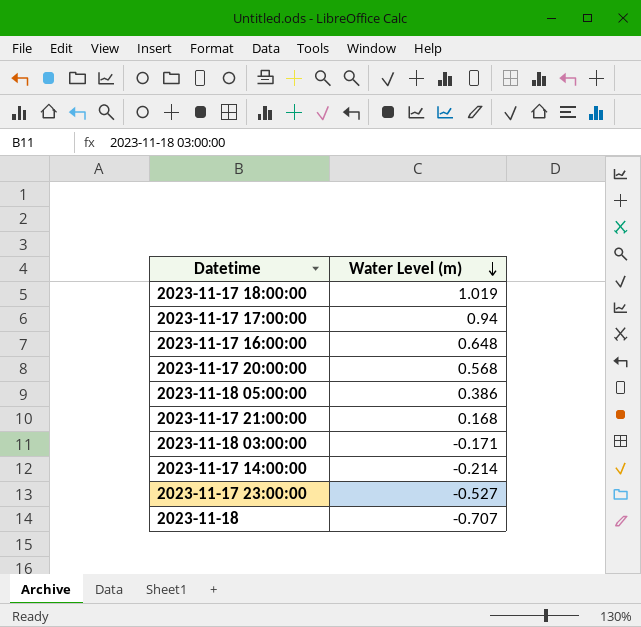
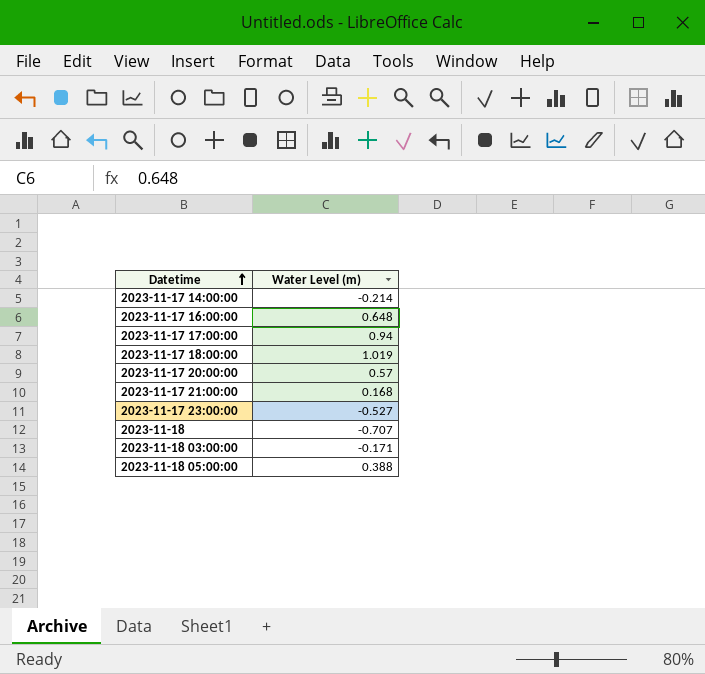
row order: Water Level (m) descending -> Datetime ascending
2023-11-17 20:00:00 | Water Level (m): 0.568 -> 0.57
2023-11-18 05:00:00 | Water Level (m): 0.386 -> 0.388

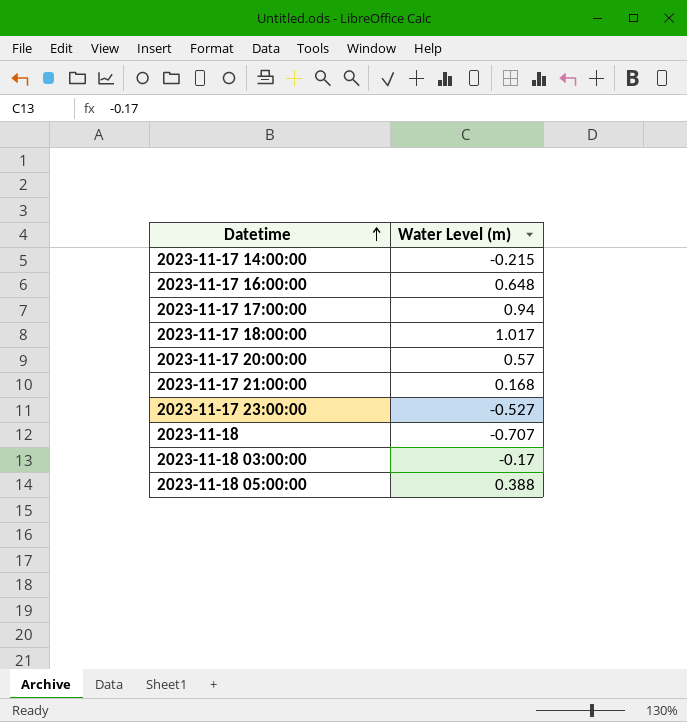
2023-11-17 14:00:00 | Water Level (m): -0.214 -> -0.215
2023-11-17 18:00:00 | Water Level (m): 1.019 -> 1.017
2023-11-18 03:00:00 | Water Level (m): -0.171 -> -0.17

